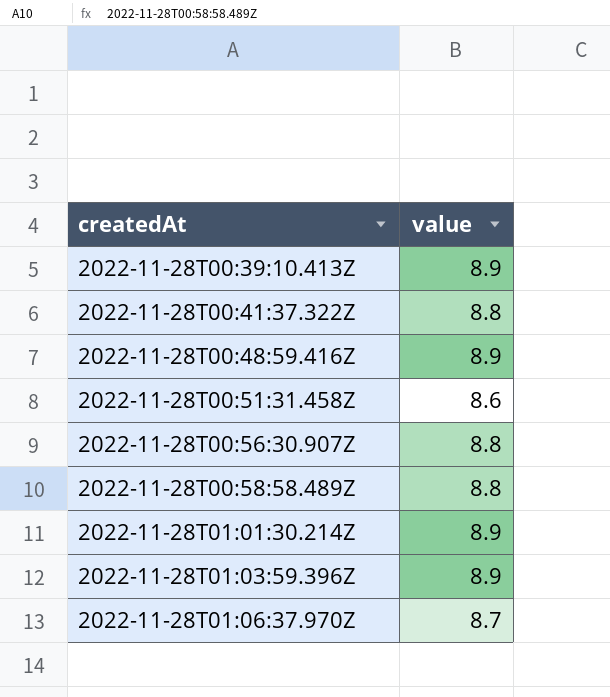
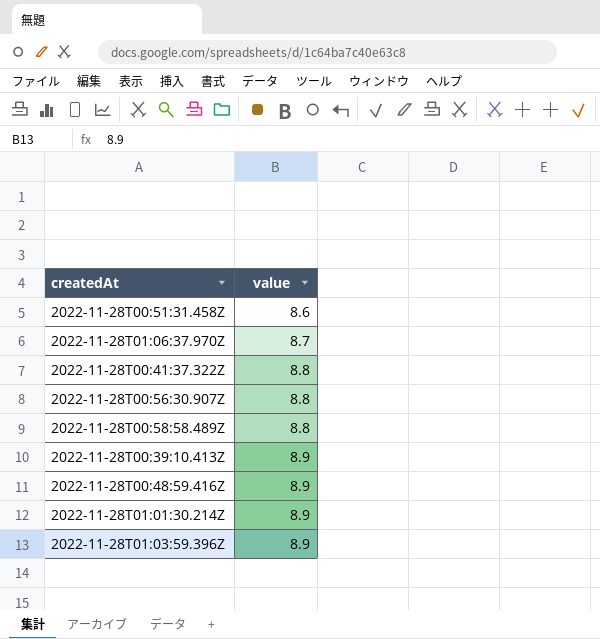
row order: createdAt ascending -> value ascending

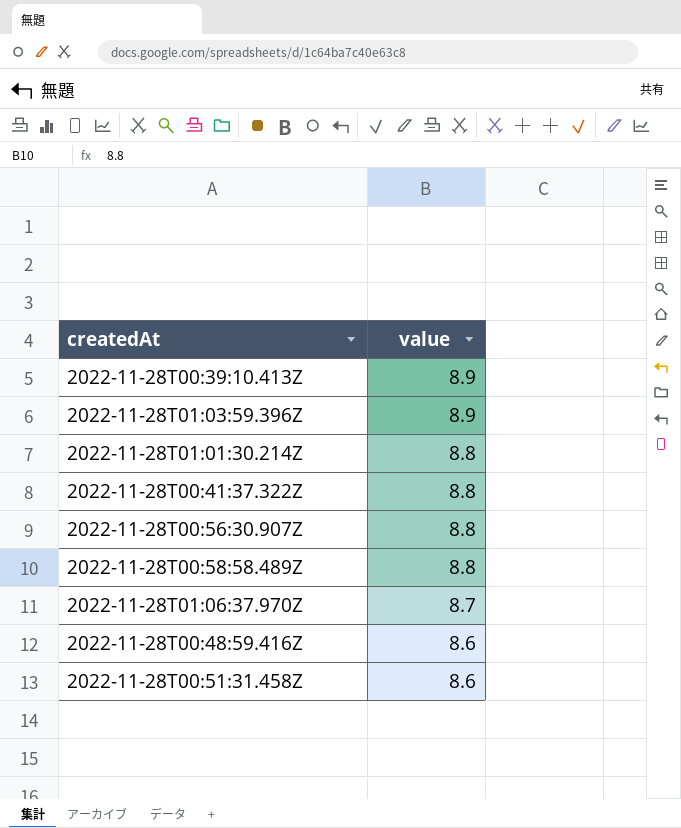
row order: value ascending -> value descending
2022-11-28T01:01:30.214Z | value: 8.9 -> 8.8
2022-11-28T00:48:59.416Z | value: 8.9 -> 8.6

